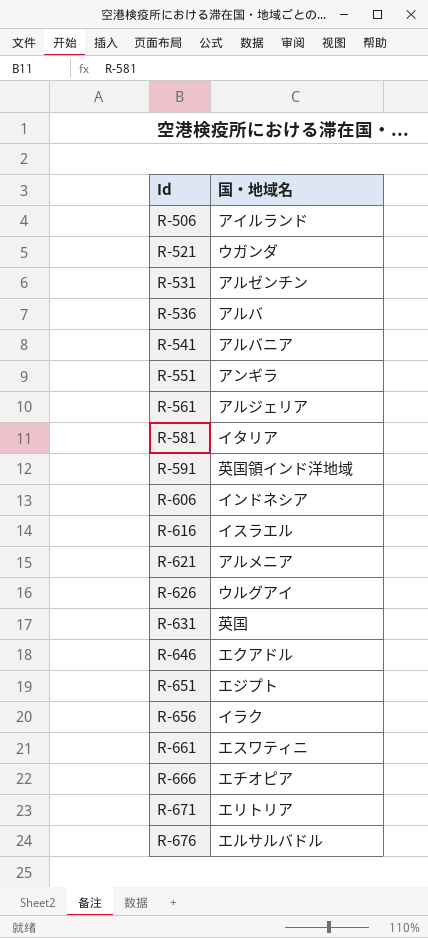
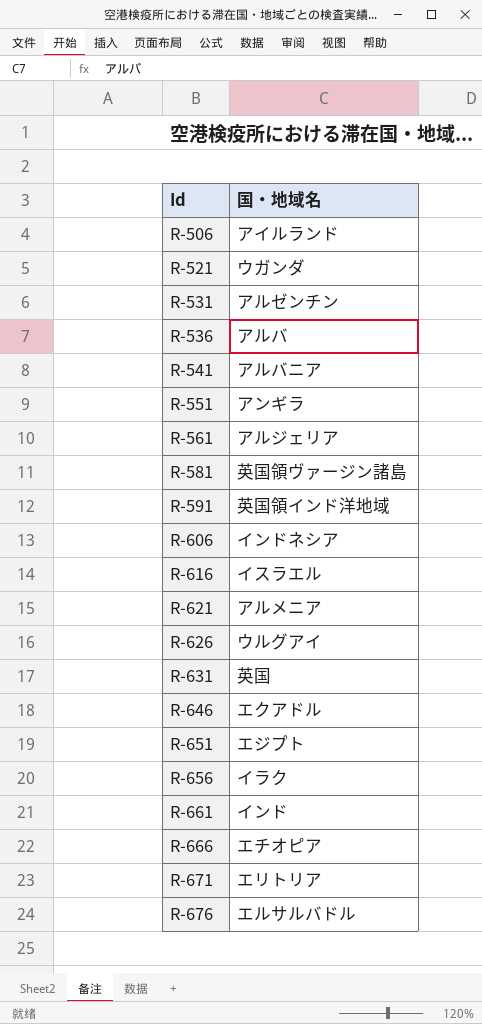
R-581 | 国・地域名: イタリア -> 英国領ヴァージン諸島
R-661 | 国・地域名: エスワティニ -> インド

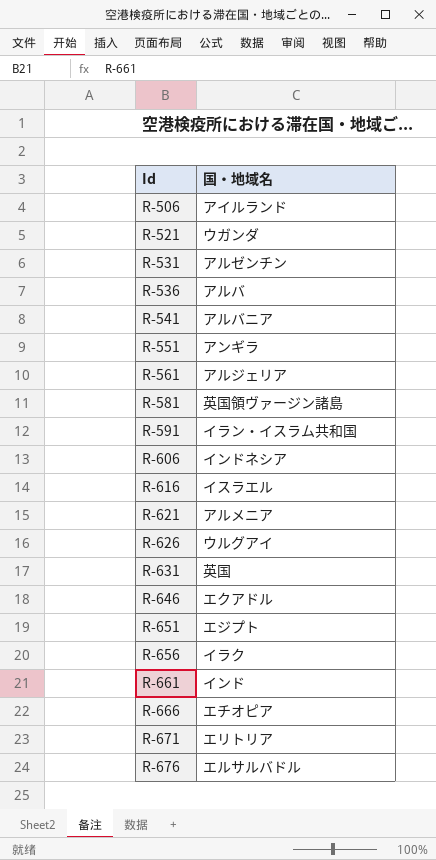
R-591 | 国・地域名: 英国領インド洋地域 -> イラン・イスラム共和国

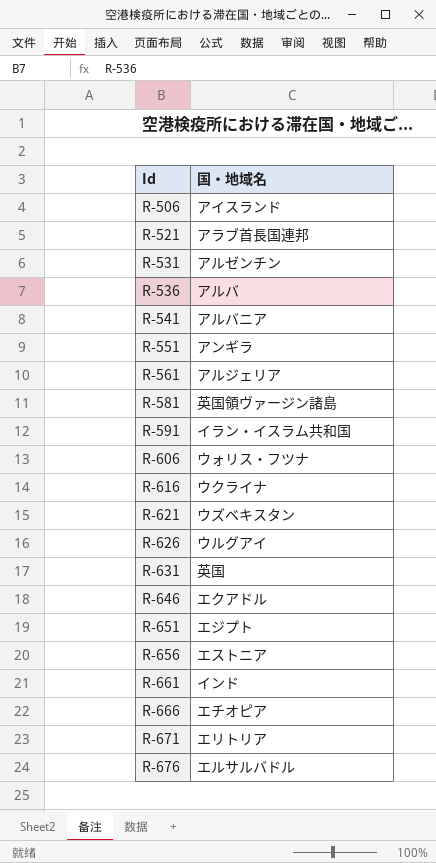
R-506 | 国・地域名: アイルランド -> アイスランド
R-521 | 国・地域名: ウガンダ -> アラブ首長国連邦
R-606 | 国・地域名: インドネシア -> ウォリス・フツナ
R-616 | 国・地域名: イスラエル -> ウクライナ
R-621 | 国・地域名: アルメニア -> ウズベキスタン
R-656 | 国・地域名: イラク -> エストニア

